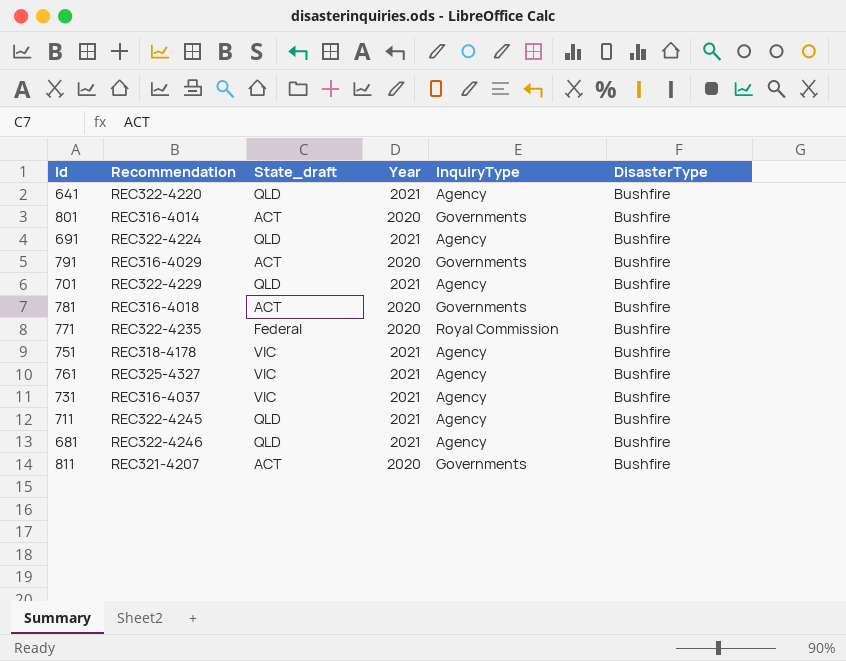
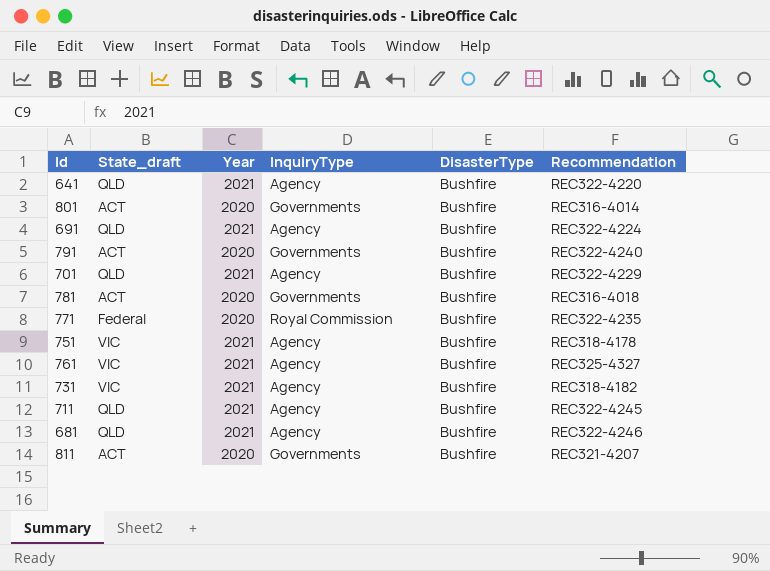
column Recommendation | position: 2 -> 6
791 | Recommendation: REC316-4029 -> REC322-4240
731 | Recommendation: REC316-4037 -> REC318-4182

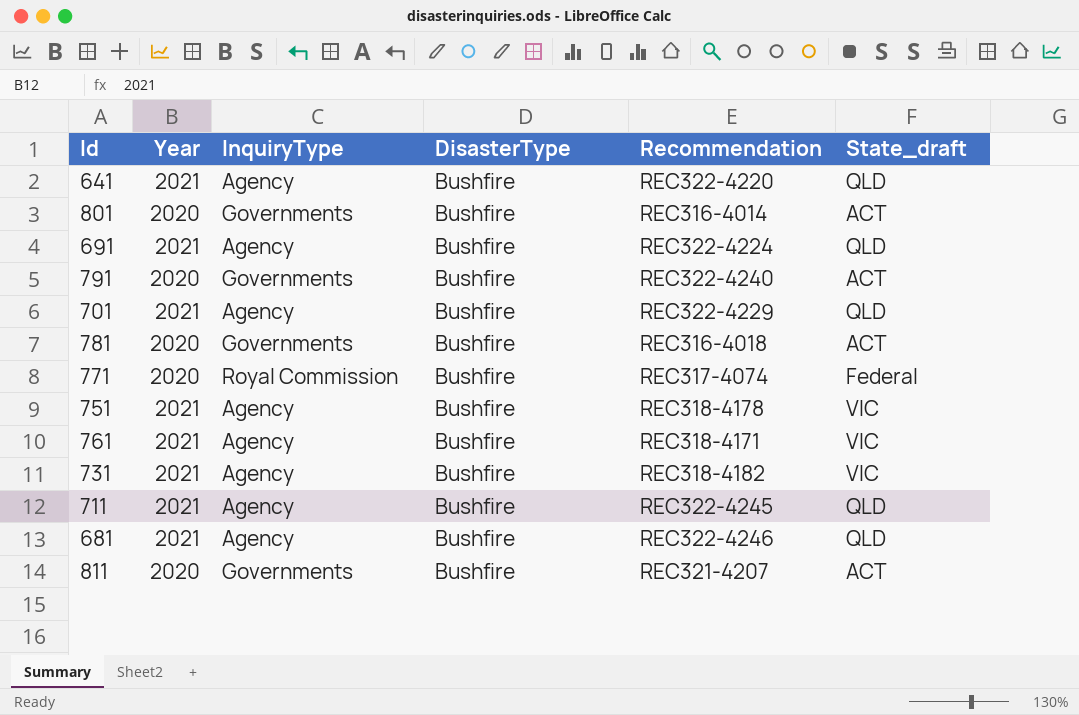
column State_draft | position: 2 -> 6
771 | Recommendation: REC322-4235 -> REC317-4074
761 | Recommendation: REC325-4327 -> REC318-4171

